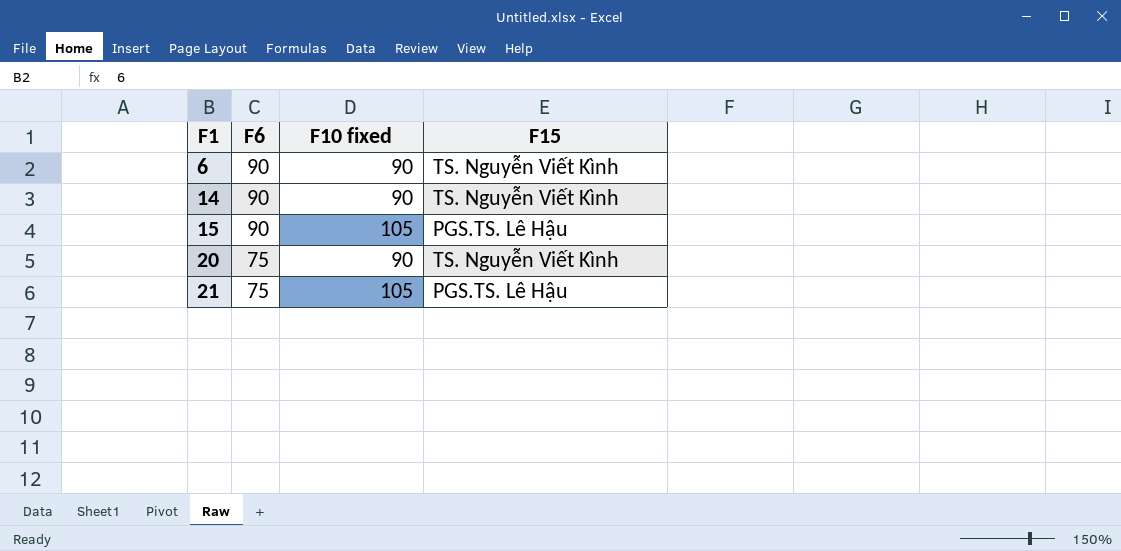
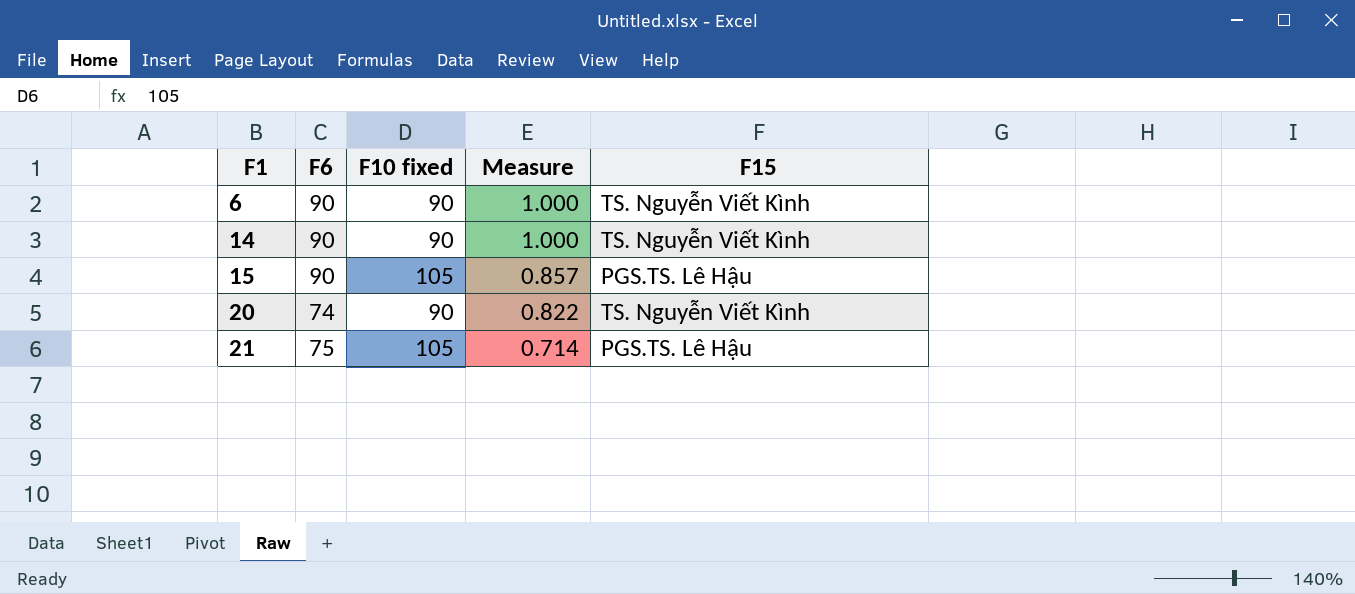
column Measure | formula: none -> [F6] / [F10 fixed]
20 | F6: 75 -> 74

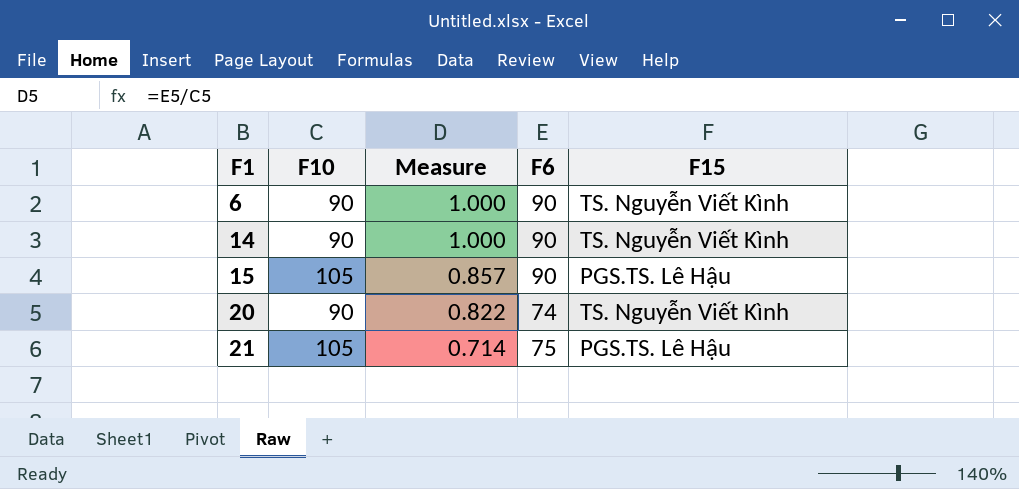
column name: F10 fixed -> F10
column F6 | position: 2 -> 4

